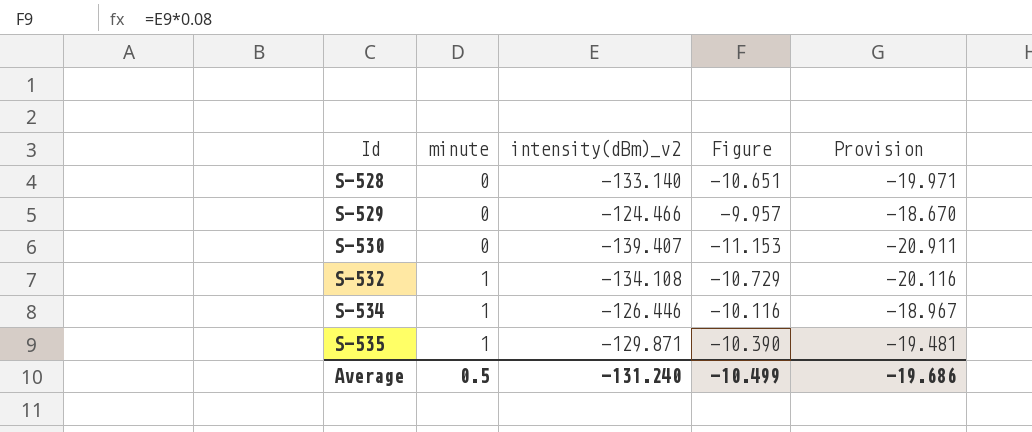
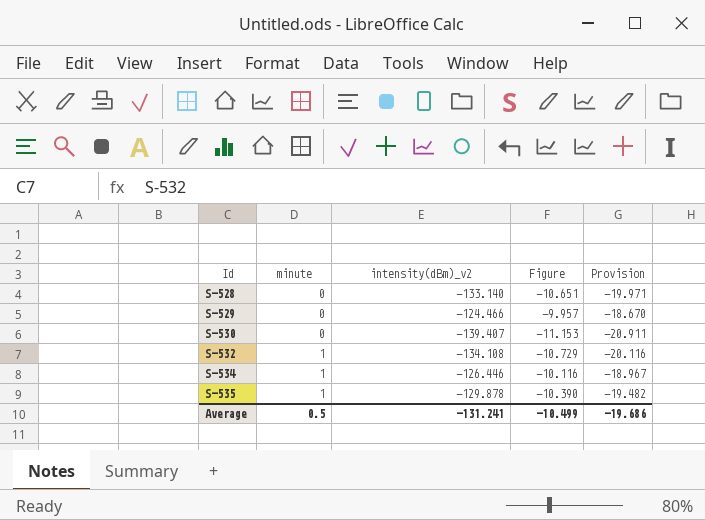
S-535 | intensity(dBm)_v2: -129.871 -> -129.878
S-535 | Provision: -19.481 -> -19.482
Average | intensity(dBm)_v2: -131.240 -> -131.241

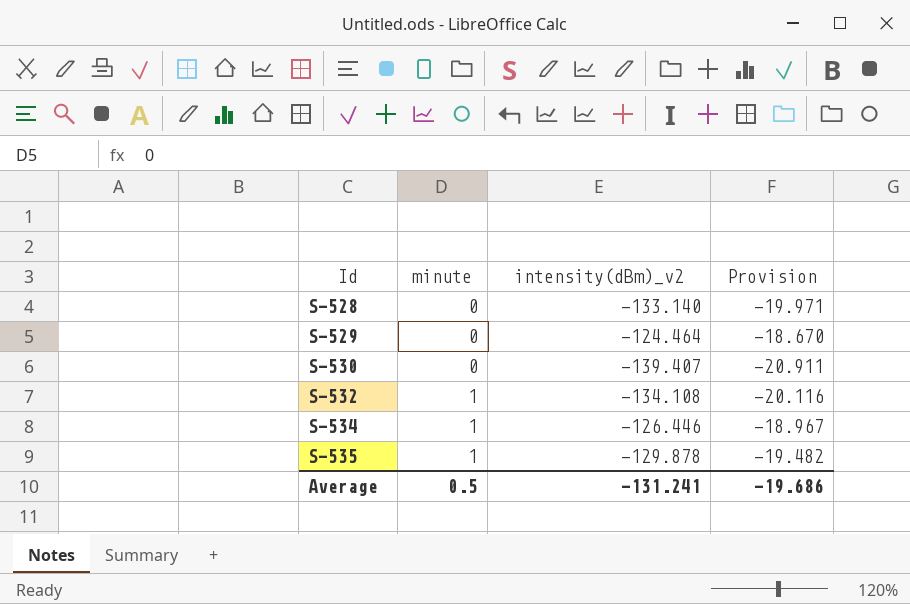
column Figure | formula: [intensity(dBm)_v2] * 0.08 -> none
S-529 | intensity(dBm)_v2: -124.466 -> -124.464

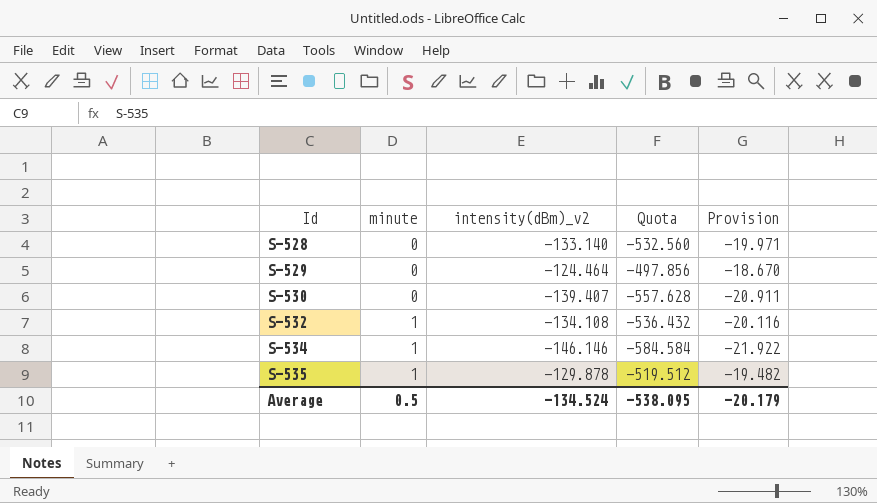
column Quota | formula: none -> [intensity(dBm)_v2] * 4
S-534 | intensity(dBm)_v2: -126.446 -> -146.146
S-534 | Provision: -18.967 -> -21.922
Average | intensity(dBm)_v2: -131.241 -> -134.524
Average | Provision: -19.686 -> -20.179

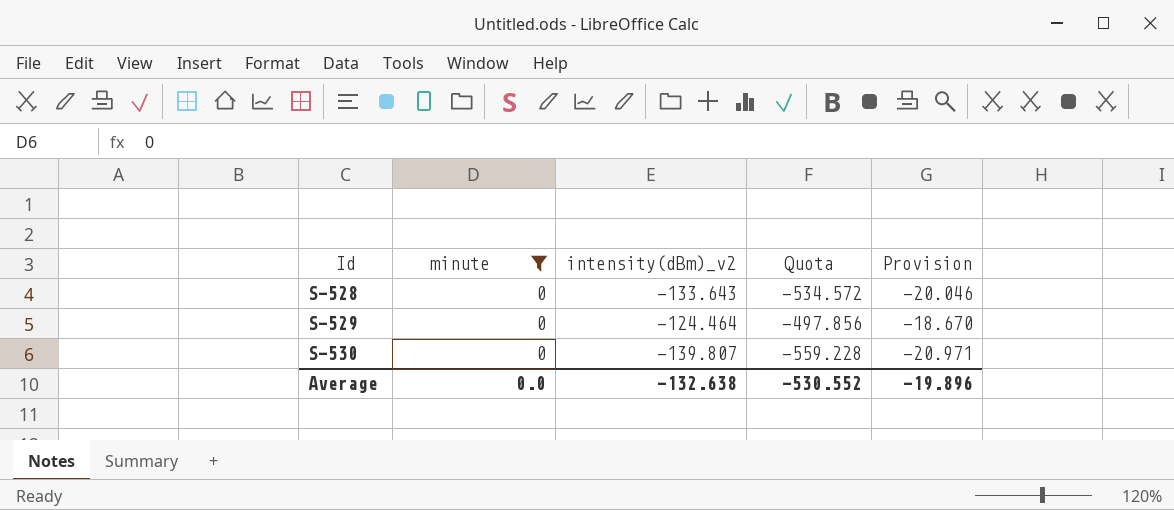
filter: none -> minute = 0
S-528 | intensity(dBm)_v2: -133.140 -> -133.643
S-528 | Quota: -532.560 -> -534.572
S-528 | Provision: -19.971 -> -20.046
S-530 | intensity(dBm)_v2: -139.407 -> -139.807
S-530 | Quota: -557.628 -> -559.228
S-530 | Provision: -20.911 -> -20.971
Average | minute: 0.5 -> 0.0
Average | intensity(dBm)_v2: -134.524 -> -132.638
Average | Quota: -538.095 -> -530.552
Average | Provision: -20.179 -> -19.896

